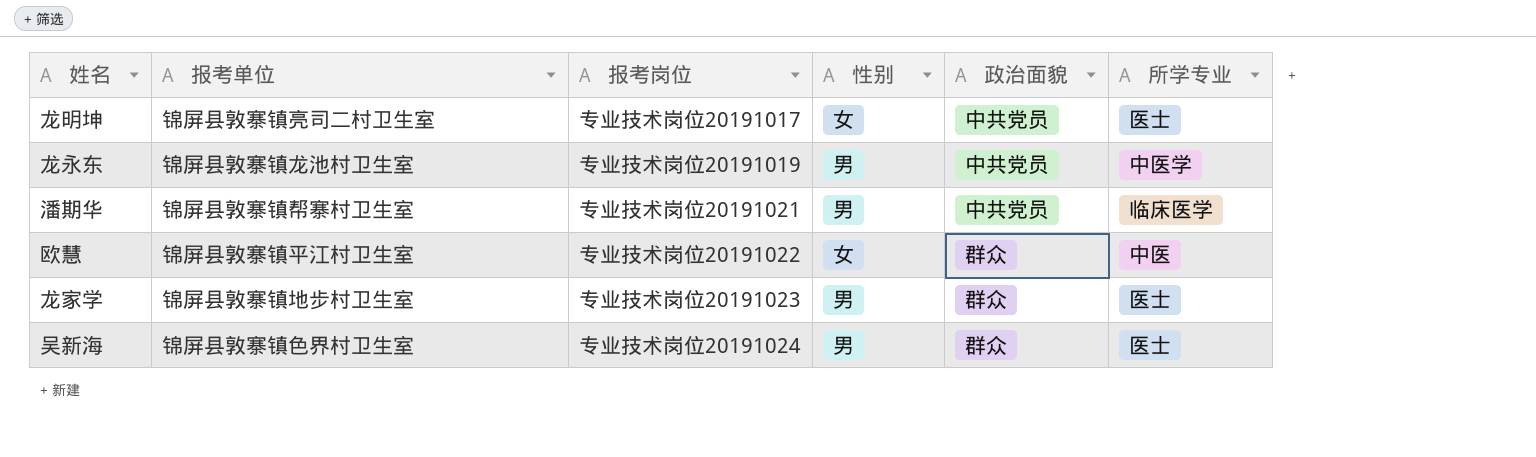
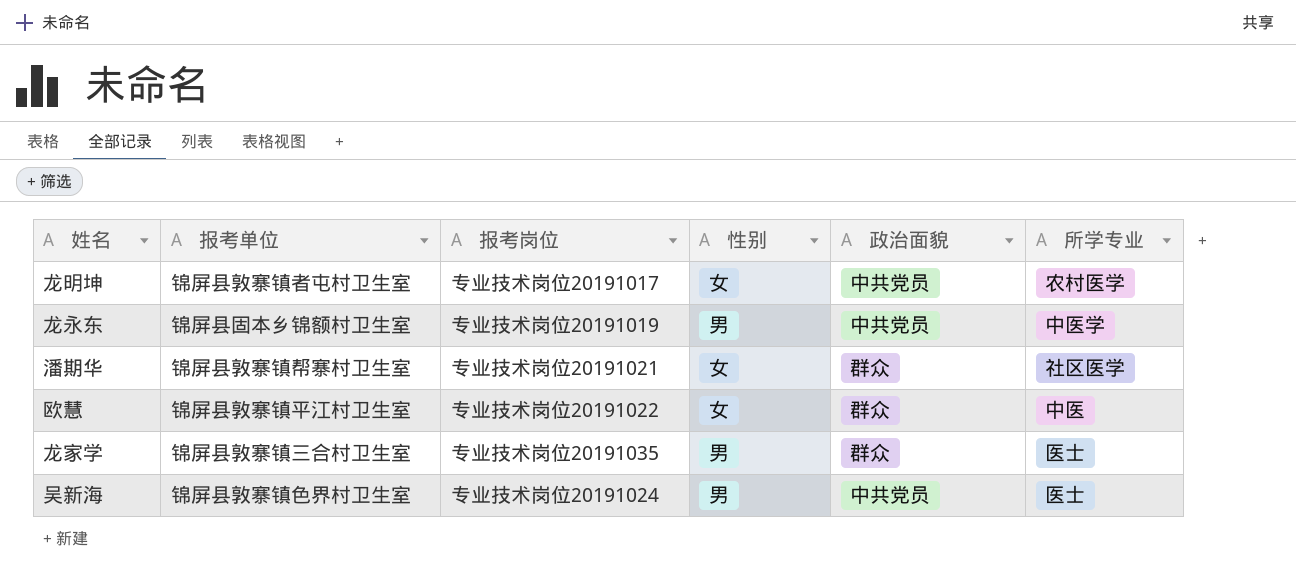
龙明坤 | 报考单位: 锦屏县敦寨镇亮司二村卫生室 -> 锦屏县敦寨镇者屯村卫生室
龙明坤 | 所学专业: 医士 -> 农村医学
龙永东 | 报考单位: 锦屏县敦寨镇龙池村卫生室 -> 锦屏县固本乡锦额村卫生室
潘期华 | 性别: 男 -> 女
潘期华 | 政治面貌: 中共党员 -> 群众
潘期华 | 所学专业: 临床医学 -> 社区医学
龙家学 | 报考单位: 锦屏县敦寨镇地步村卫生室 -> 锦屏县敦寨镇三合村卫生室
龙家学 | 报考岗位: 专业技术岗位20191023 -> 专业技术岗位20191035
吴新海 | 政治面貌: 群众 -> 中共党员

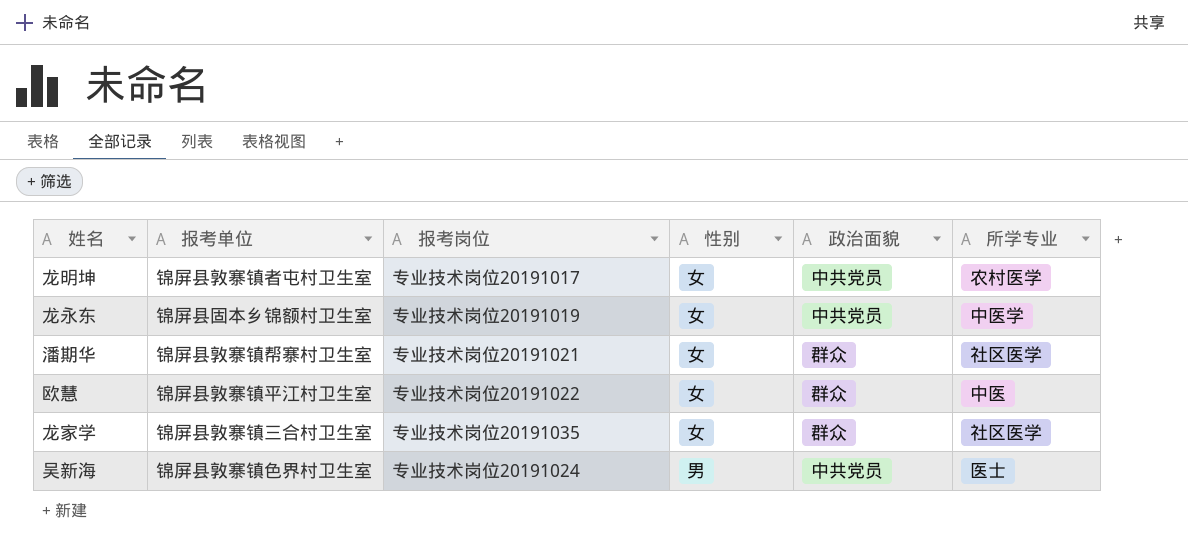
龙永东 | 性别: 男 -> 女
龙家学 | 性别: 男 -> 女
龙家学 | 所学专业: 医士 -> 社区医学

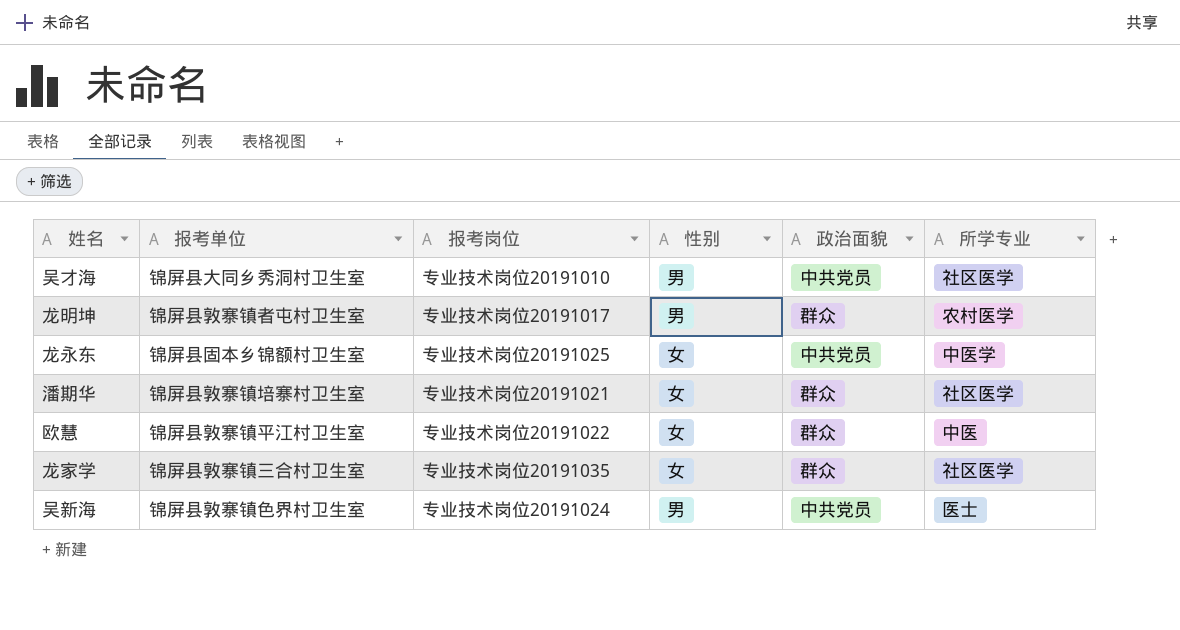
row 吴才海: none -> 锦屏县大同乡秀洞村卫生室 | 专业技术岗位20191010 | 男 | 中共党员 | 社区医学
龙明坤 | 性别: 女 -> 男
龙明坤 | 政治面貌: 中共党员 -> 群众
龙永东 | 报考岗位: 专业技术岗位20191019 -> 专业技术岗位20191025
潘期华 | 报考单位: 锦屏县敦寨镇帮寨村卫生室 -> 锦屏县敦寨镇培寨村卫生室

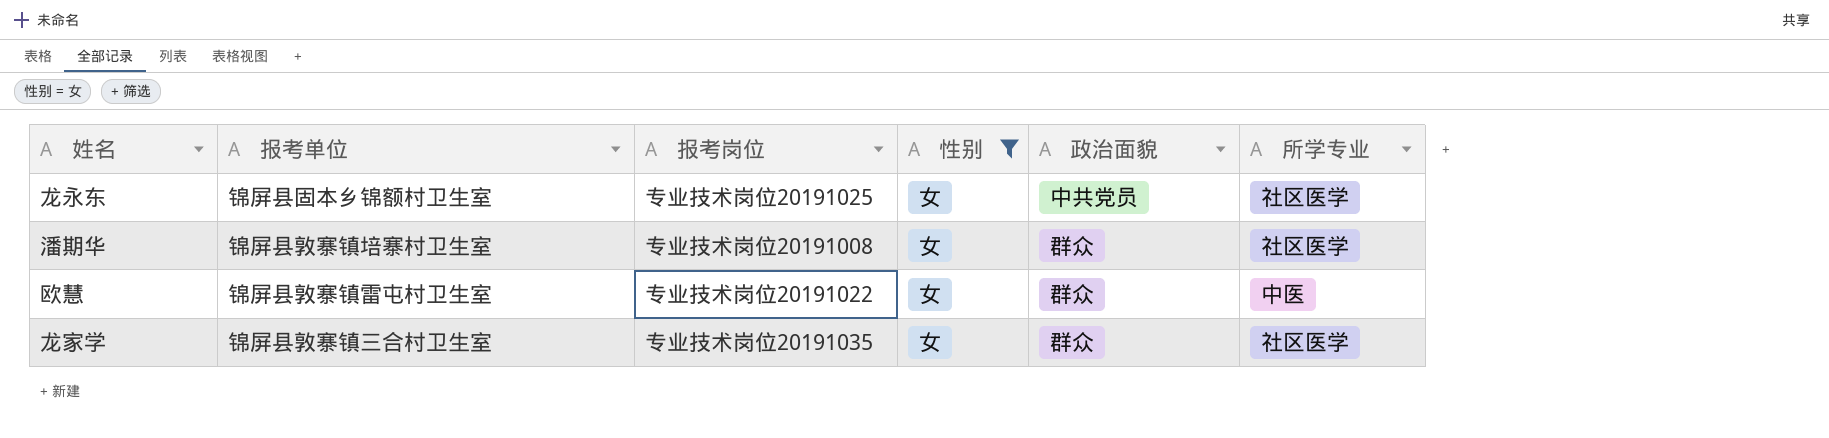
filter: none -> 性别 = 女
龙永东 | 所学专业: 中医学 -> 社区医学
潘期华 | 报考岗位: 专业技术岗位20191021 -> 专业技术岗位20191008
欧慧 | 报考单位: 锦屏县敦寨镇平江村卫生室 -> 锦屏县敦寨镇雷屯村卫生室

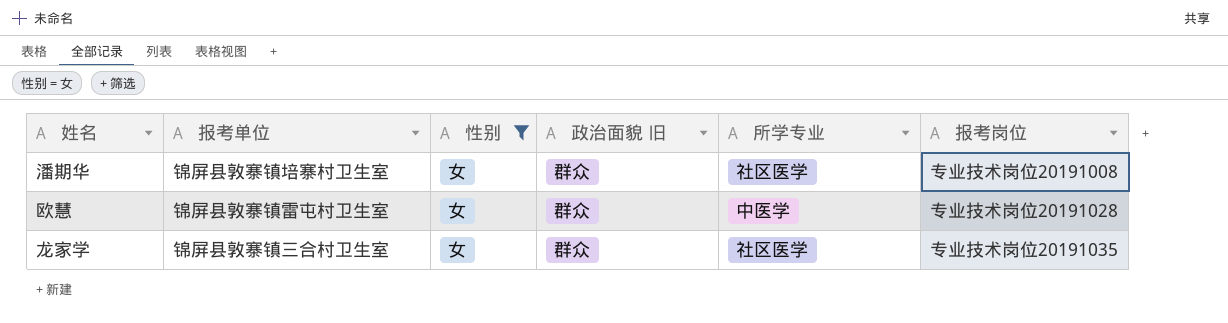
column name: 政治面貌 -> 政治面貌 旧
column 报考岗位 | position: 3 -> 6
row 龙永东: 锦屏县固本乡锦额村卫生室 | 专业技术岗位20191025 | 女 | 中共党员 | 社区医学 -> none
欧慧 | 所学专业: 中医 -> 中医学
欧慧 | 报考岗位: 专业技术岗位20191022 -> 专业技术岗位20191028

